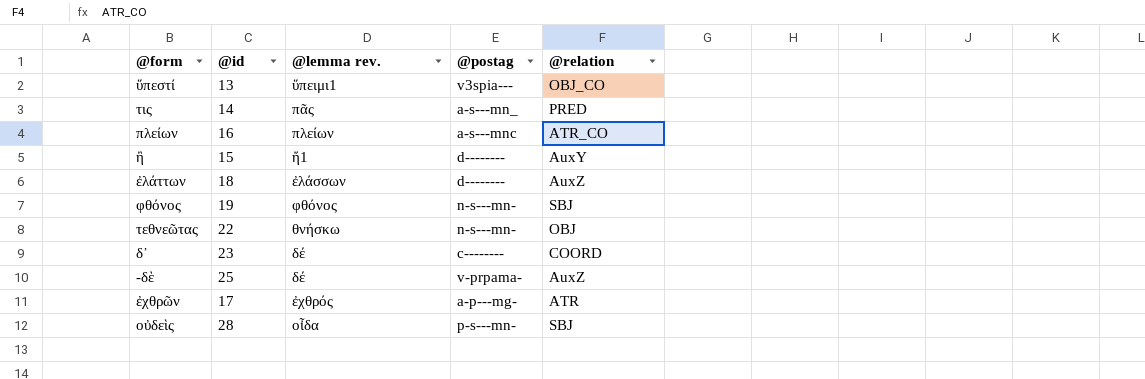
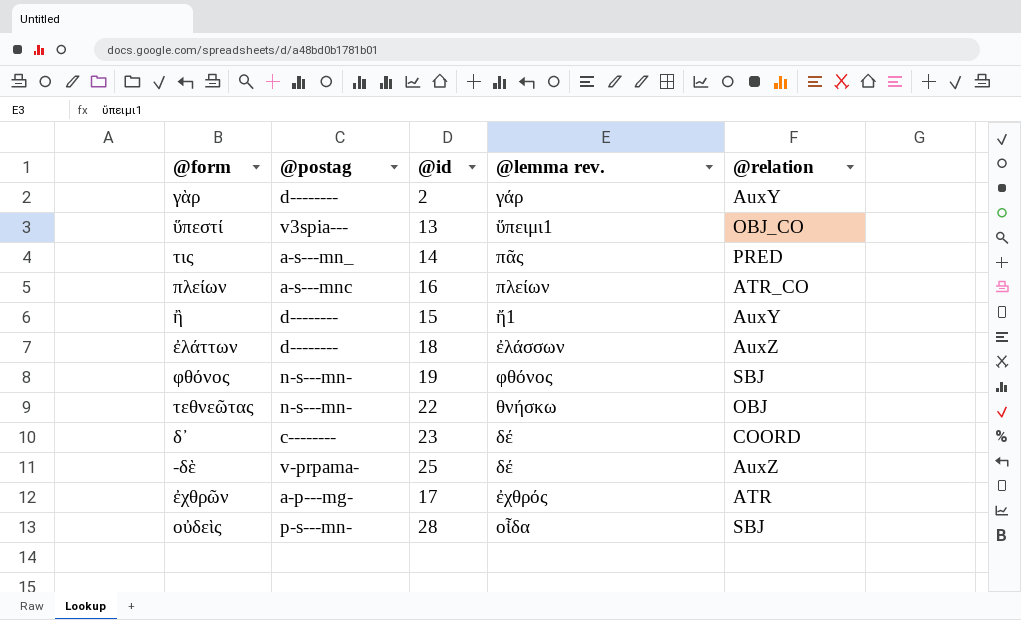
column @postag | position: 4 -> 2
row γὰρ: none -> d-------- | 2 | γάρ | AuxY

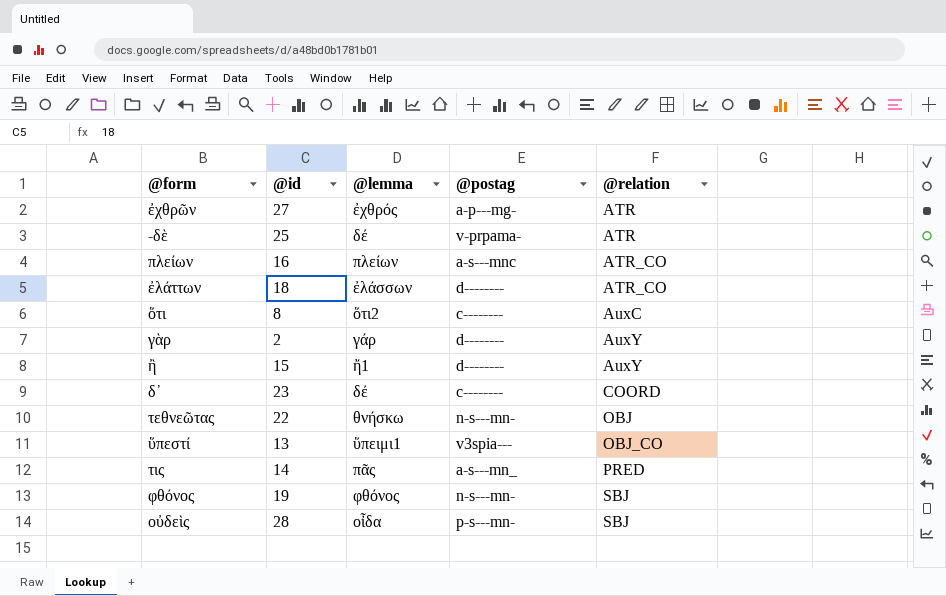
row order: none -> @relation ascending
column name: @lemma rev. -> @lemma
column @postag | position: 2 -> 4
ἐχθρῶν | @id: 17 -> 27
-δὲ | @relation: AuxZ -> ATR
ἐλάττων | @relation: AuxZ -> ATR_CO
row ὅτι: none -> 8 | ὅτι2 | c-------- | AuxC

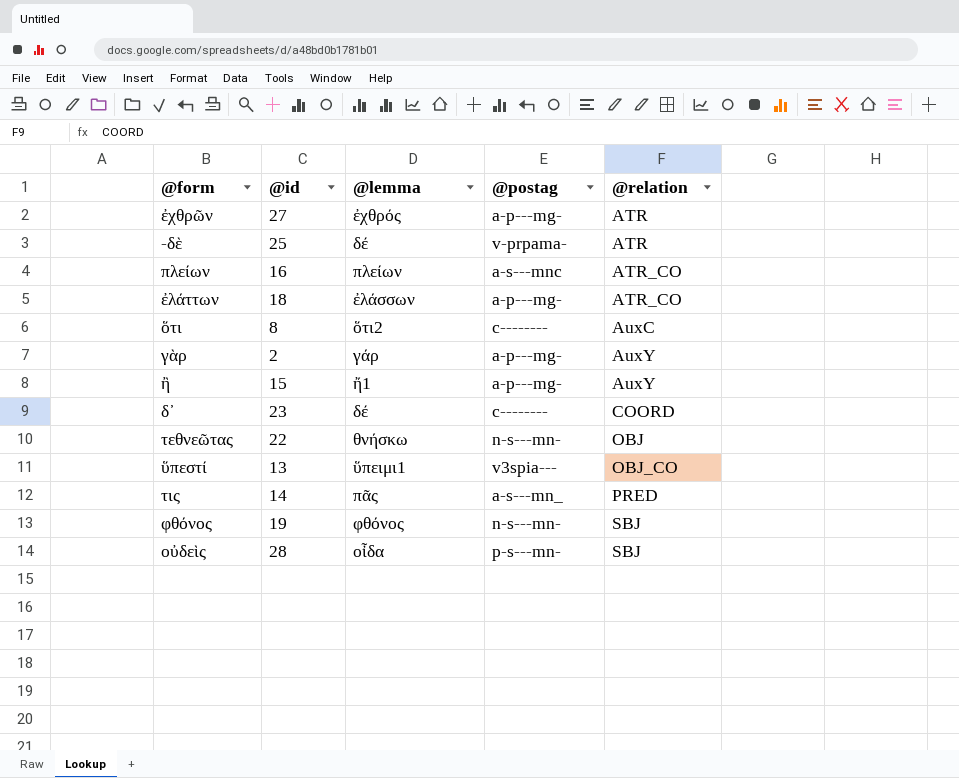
ἐλάττων | @postag: d-------- -> a-p---mg-
γὰρ | @postag: d-------- -> a-p---mg-
ἢ | @postag: d-------- -> a-p---mg-

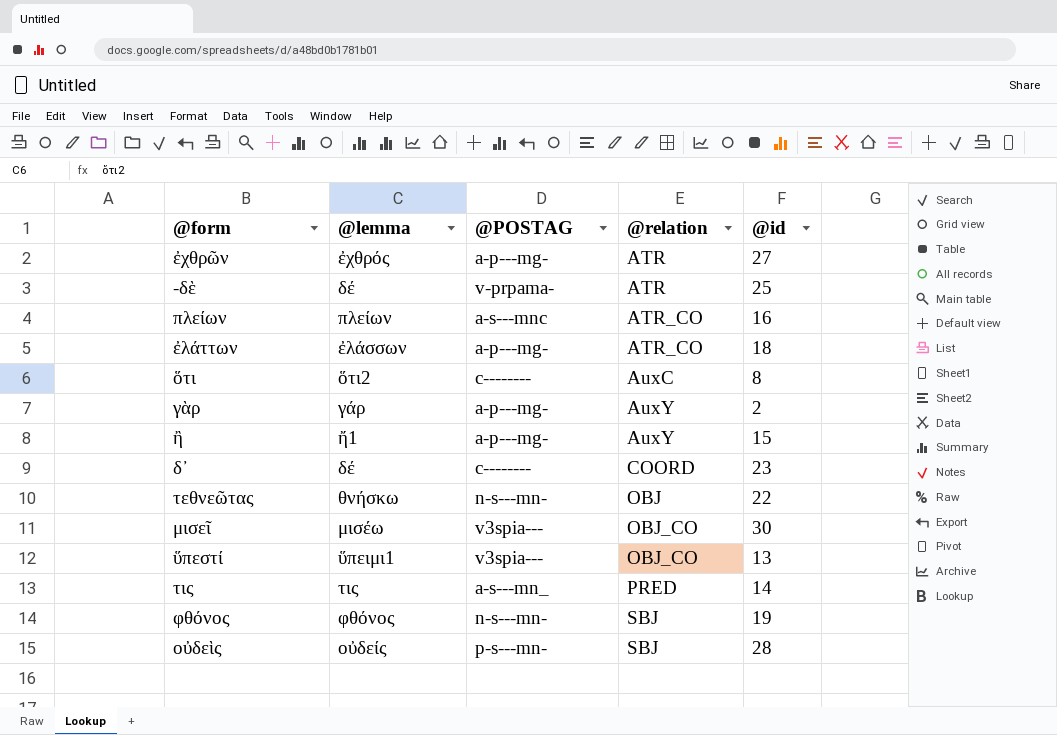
column name: @postag -> @POSTAG
column @id | position: 2 -> 5
row μισεῖ: none -> μισέω | v3spia--- | OBJ_CO | 30
τις | @lemma: πᾶς -> τις
οὐδεὶς | @lemma: οἶδα -> οὐδείς

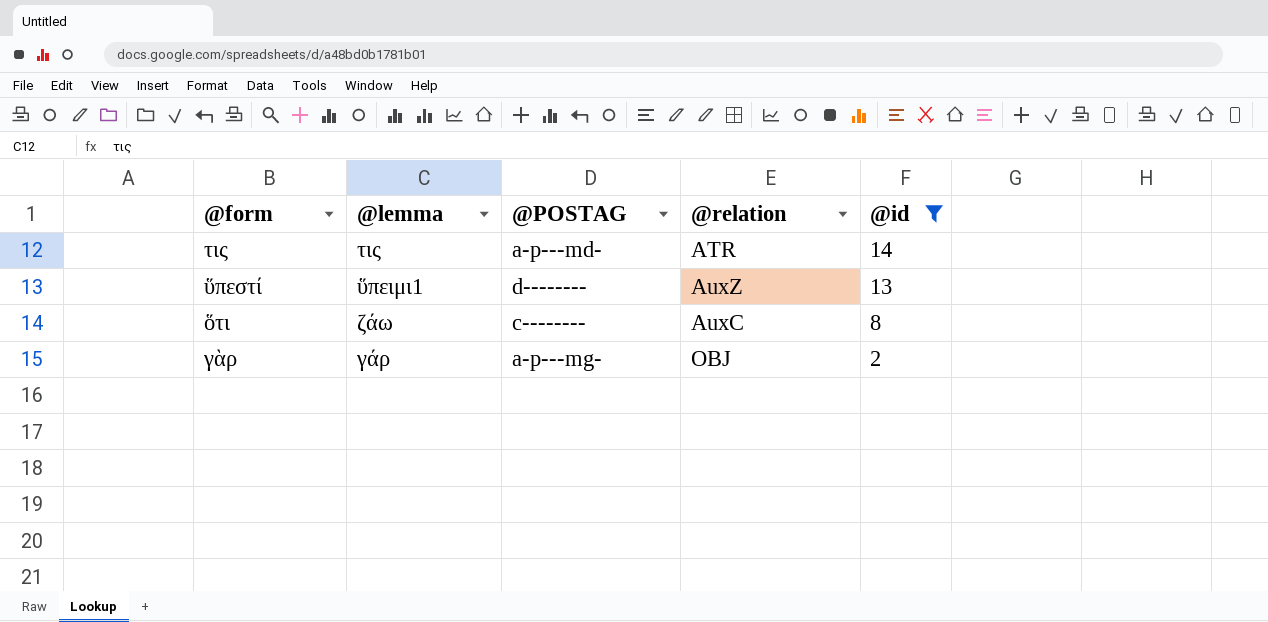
filter: none -> @id <= 14
row order: @relation ascending -> @id descending
τις | @POSTAG: a-s---mn_ -> a-p---md-
τις | @relation: PRED -> ATR
ὕπεστί | @POSTAG: v3spia--- -> d--------
ὕπεστί | @relation: OBJ_CO -> AuxZ
ὅτι | @lemma: ὅτι2 -> ζάω
γὰρ | @relation: AuxY -> OBJ

